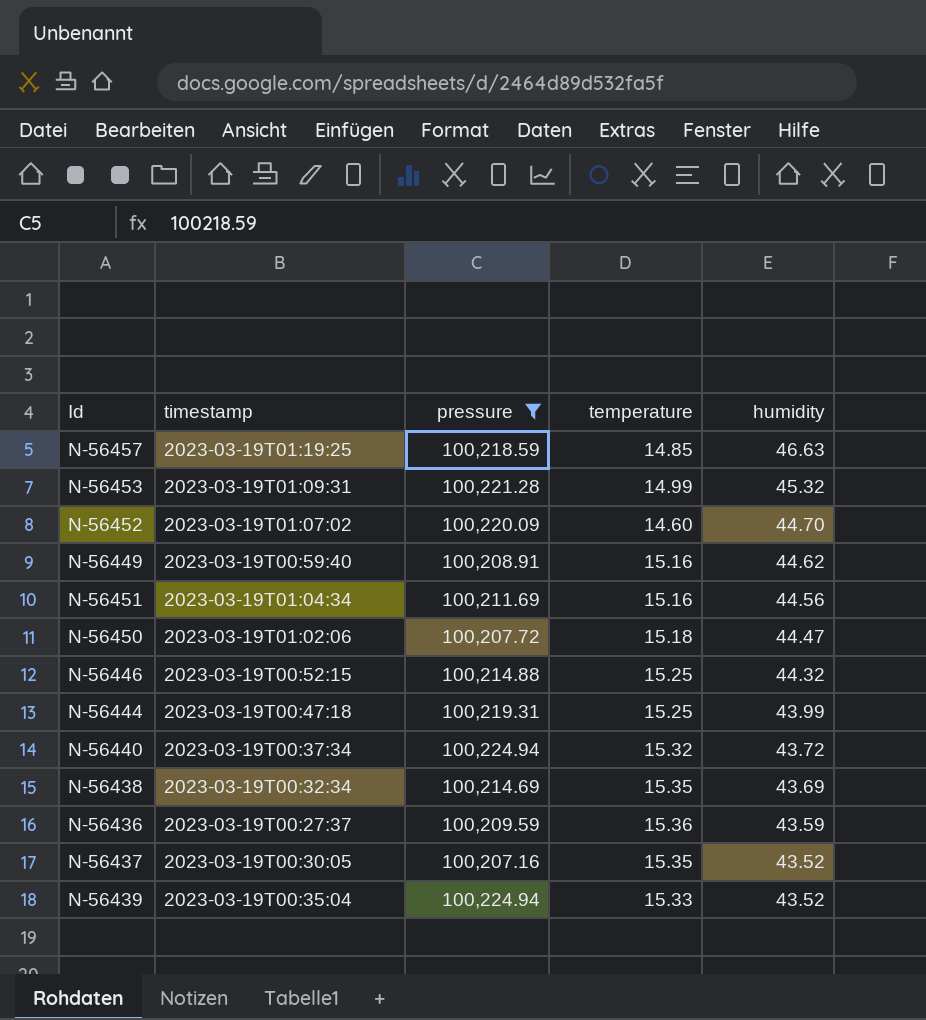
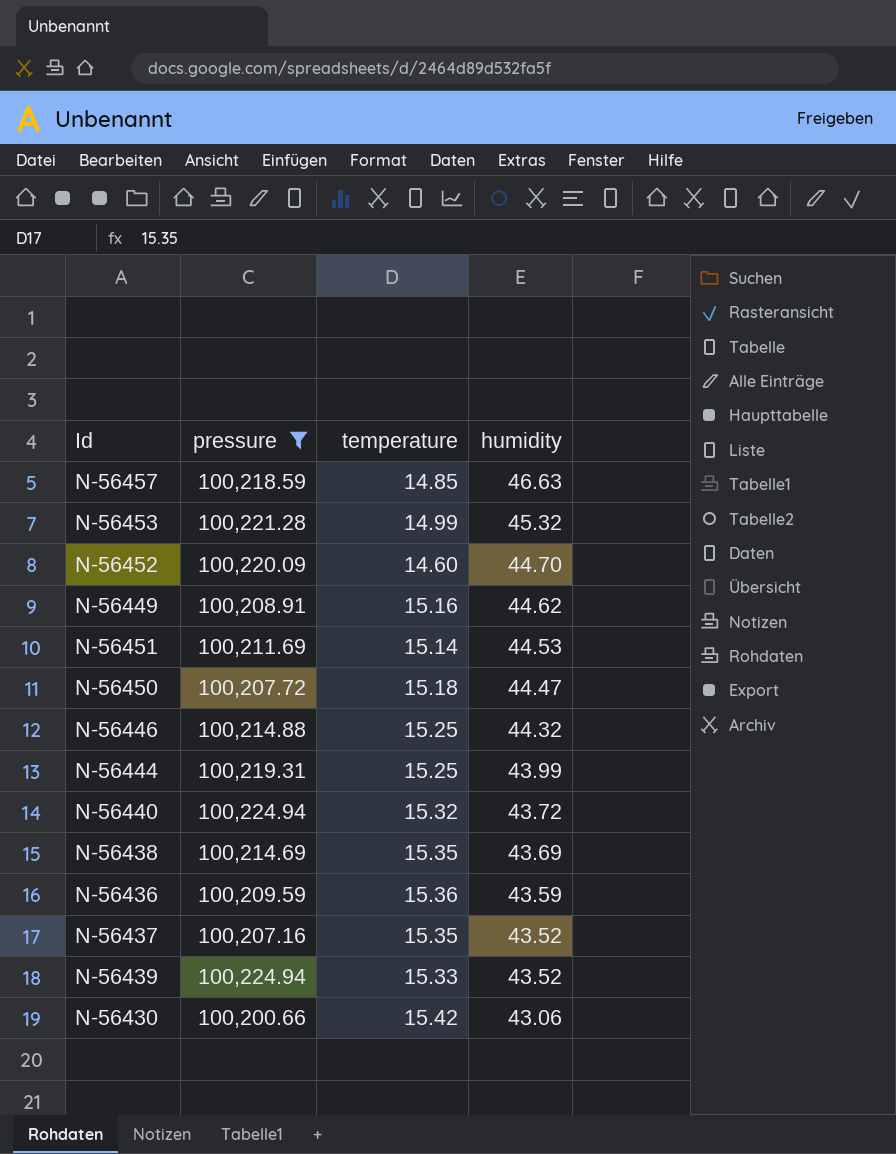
column timestamp | position: 2 -> none
N-56451 | temperature: 15.16 -> 15.14
N-56451 | humidity: 44.56 -> 44.53
row N-56430: none -> 100,200.66 | 15.42 | 43.06

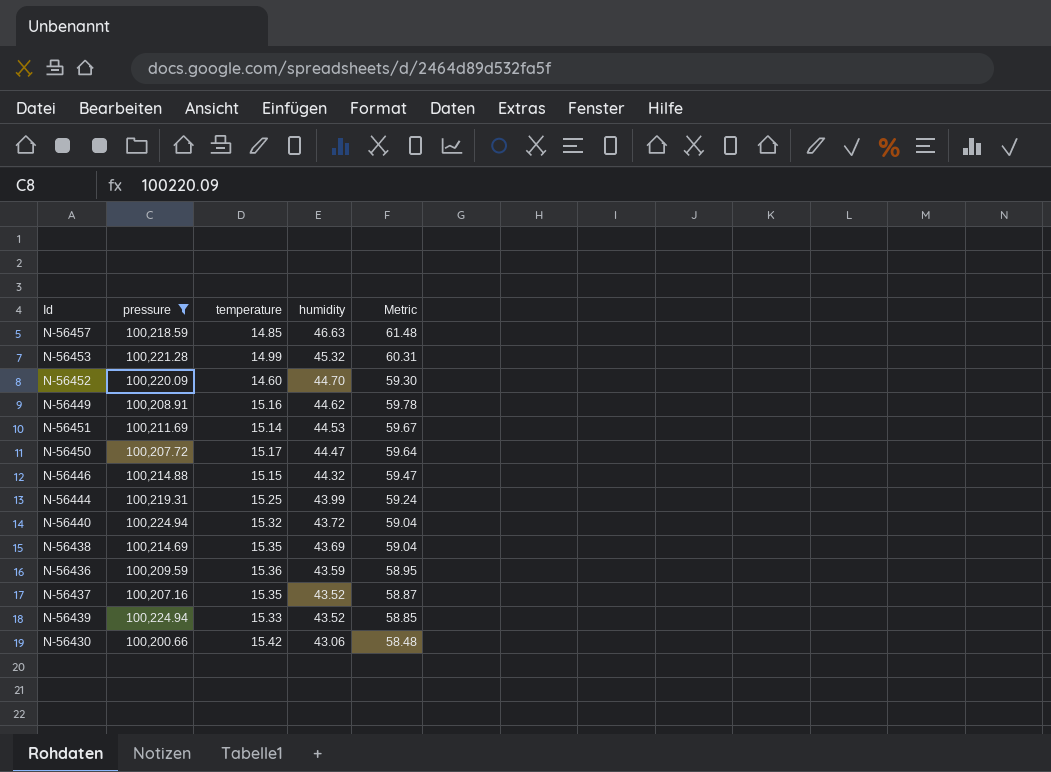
column Metric | formula: none -> [temperature] + [humidity]
N-56450 | temperature: 15.18 -> 15.17
N-56446 | temperature: 15.25 -> 15.15

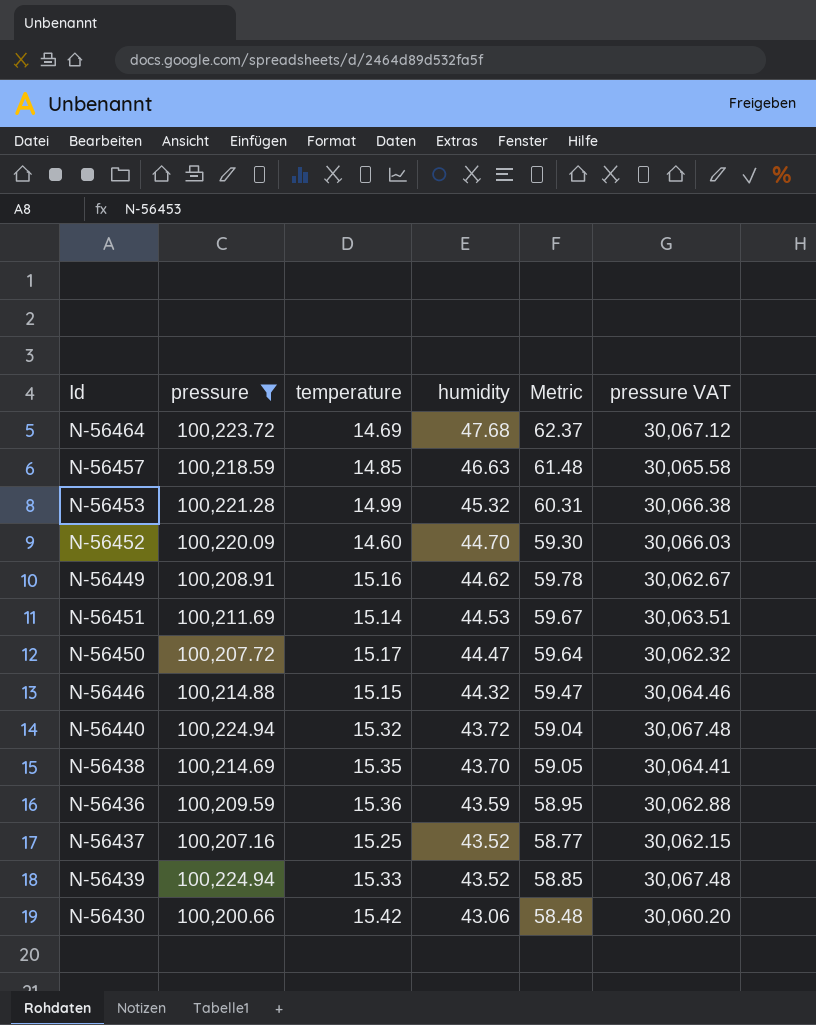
column pressure VAT | formula: none -> [pressure] * 0.3
row N-56444: 100,219.31 | 15.25 | 43.99 | 59.24 -> none
row N-56464: none -> 100,223.72 | 14.69 | 47.68 | 62.37 | 30,067.12
N-56438 | humidity: 43.69 -> 43.70
N-56438 | Metric: 59.04 -> 59.05
N-56437 | temperature: 15.35 -> 15.25
N-56437 | Metric: 58.87 -> 58.77

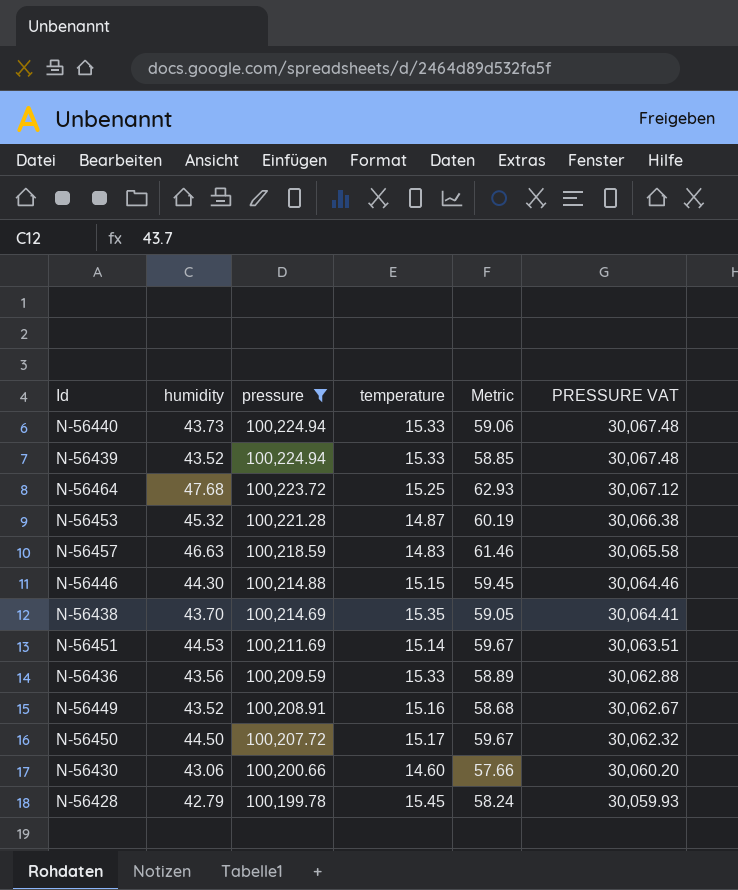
row order: humidity descending -> pressure descending
column humidity | position: 4 -> 2
column name: pressure VAT -> PRESSURE VAT
row N-56452: 100,220.09 | 14.60 | 44.70 | 59.30 | 30,066.03 -> none
row N-56437: 100,207.16 | 15.25 | 43.52 | 58.77 | 30,062.15 -> none
N-56440 | humidity: 43.72 -> 43.73
N-56440 | temperature: 15.32 -> 15.33
N-56440 | Metric: 59.04 -> 59.06
N-56464 | temperature: 14.69 -> 15.25
N-56464 | Metric: 62.37 -> 62.93
N-56453 | temperature: 14.99 -> 14.87
N-56453 | Metric: 60.31 -> 60.19
N-56457 | temperature: 14.85 -> 14.83
N-56457 | Metric: 61.48 -> 61.46
N-56446 | humidity: 44.32 -> 44.30
N-56446 | Metric: 59.47 -> 59.45
N-56436 | humidity: 43.59 -> 43.56
N-56436 | temperature: 15.36 -> 15.33
N-56436 | Metric: 58.95 -> 58.89
N-56449 | humidity: 44.62 -> 43.52
N-56449 | Metric: 59.78 -> 58.68
N-56450 | humidity: 44.47 -> 44.50
N-56450 | Metric: 59.64 -> 59.67
N-56430 | temperature: 15.42 -> 14.60
N-56430 | Metric: 58.48 -> 57.66
row N-56428: none -> 42.79 | 100,199.78 | 15.45 | 58.24 | 30,059.93

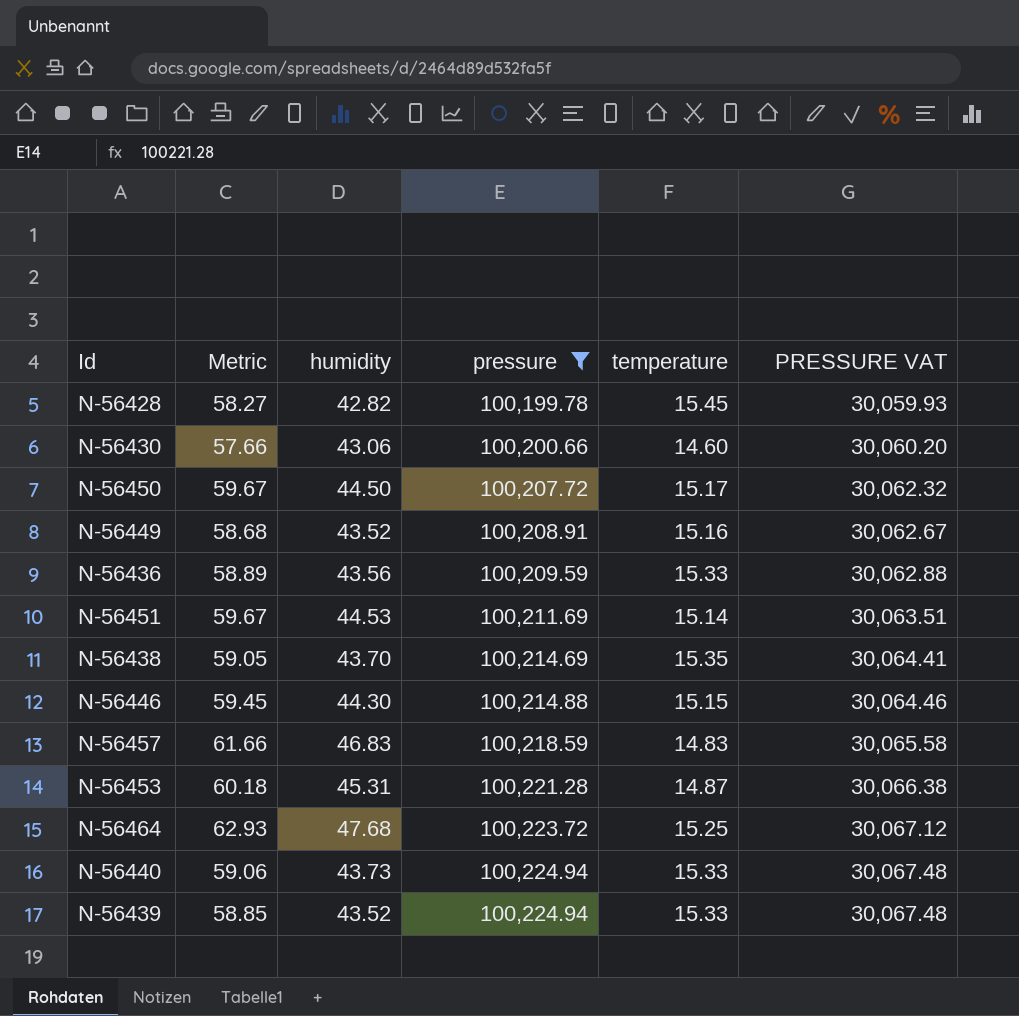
row order: pressure descending -> pressure ascending
column Metric | position: 5 -> 2
N-56428 | Metric: 58.24 -> 58.27
N-56428 | humidity: 42.79 -> 42.82
N-56457 | Metric: 61.46 -> 61.66
N-56457 | humidity: 46.63 -> 46.83
N-56453 | Metric: 60.19 -> 60.18
N-56453 | humidity: 45.32 -> 45.31

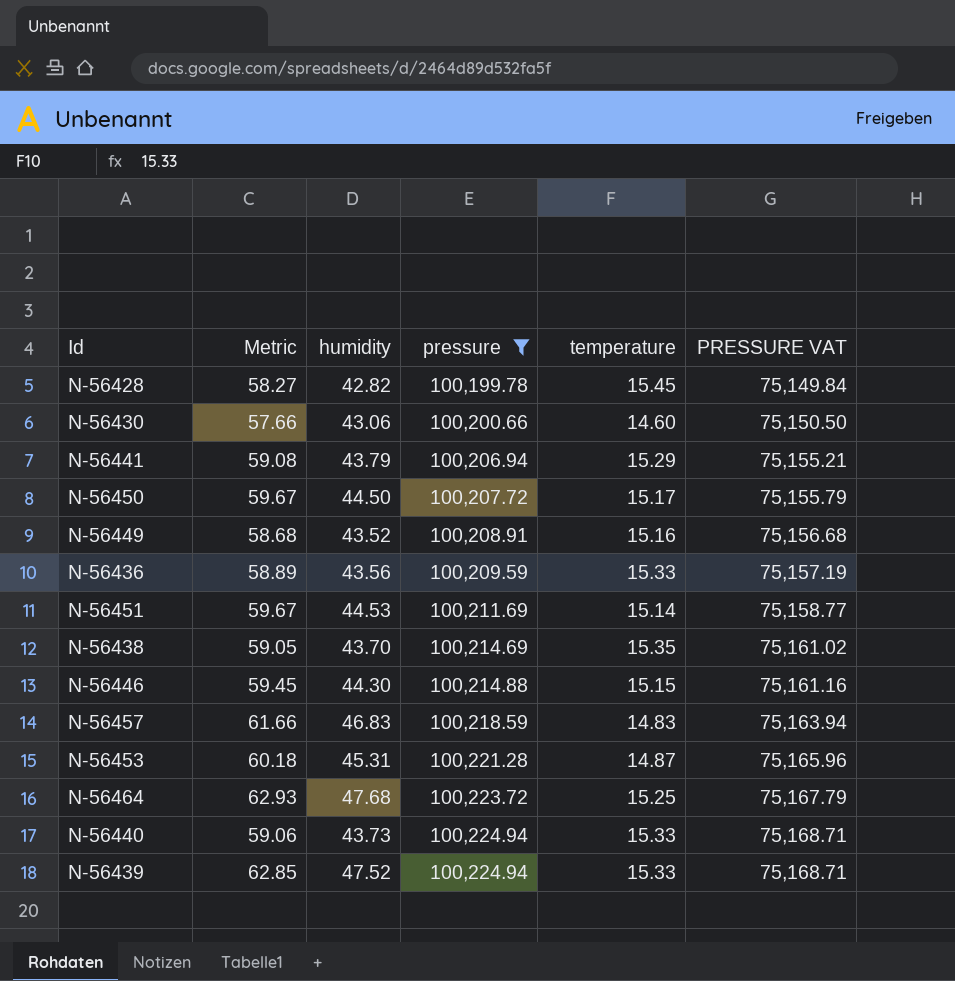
column PRESSURE VAT | formula: [pressure] * 0.3 -> [pressure] * 0.75
row N-56441: none -> 59.08 | 43.79 | 100,206.94 | 15.29 | 75,155.21
N-56439 | Metric: 58.85 -> 62.85
N-56439 | humidity: 43.52 -> 47.52

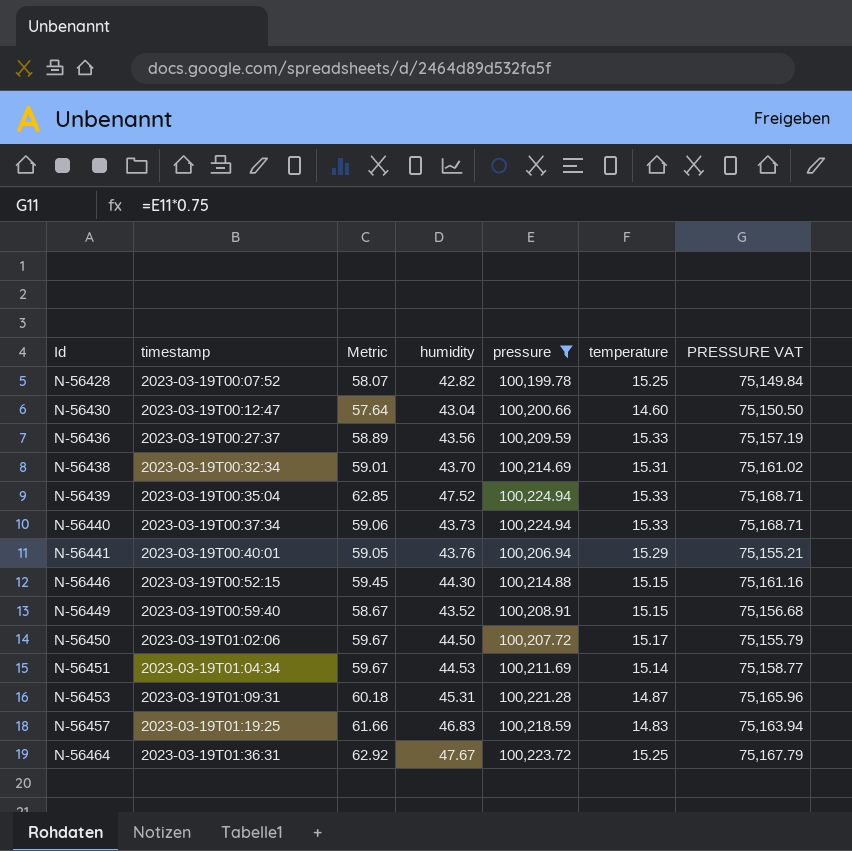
row order: pressure ascending -> Id ascending
column timestamp | position: none -> 2
N-56428 | Metric: 58.27 -> 58.07
N-56428 | temperature: 15.45 -> 15.25
N-56430 | Metric: 57.66 -> 57.64
N-56430 | humidity: 43.06 -> 43.04
N-56438 | Metric: 59.05 -> 59.01
N-56438 | temperature: 15.35 -> 15.31
N-56441 | Metric: 59.08 -> 59.05
N-56441 | humidity: 43.79 -> 43.76
N-56449 | Metric: 58.68 -> 58.67
N-56449 | temperature: 15.16 -> 15.15
N-56464 | Metric: 62.93 -> 62.92
N-56464 | humidity: 47.68 -> 47.67

